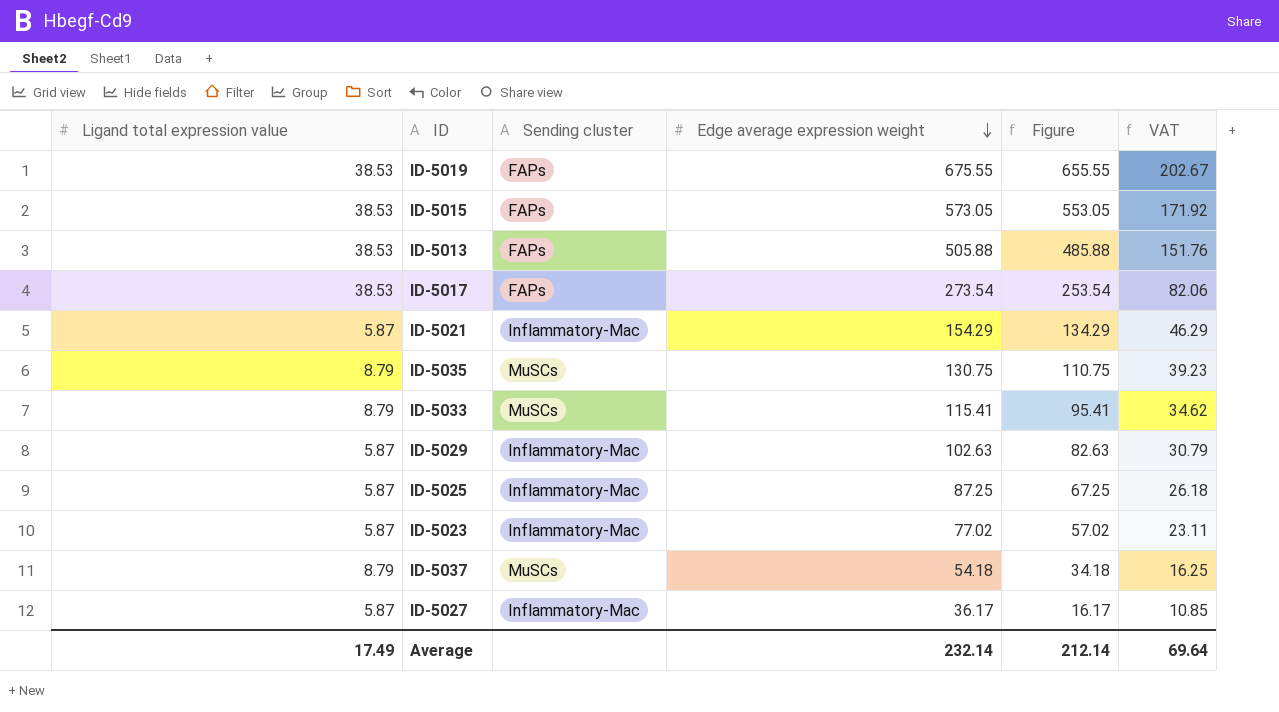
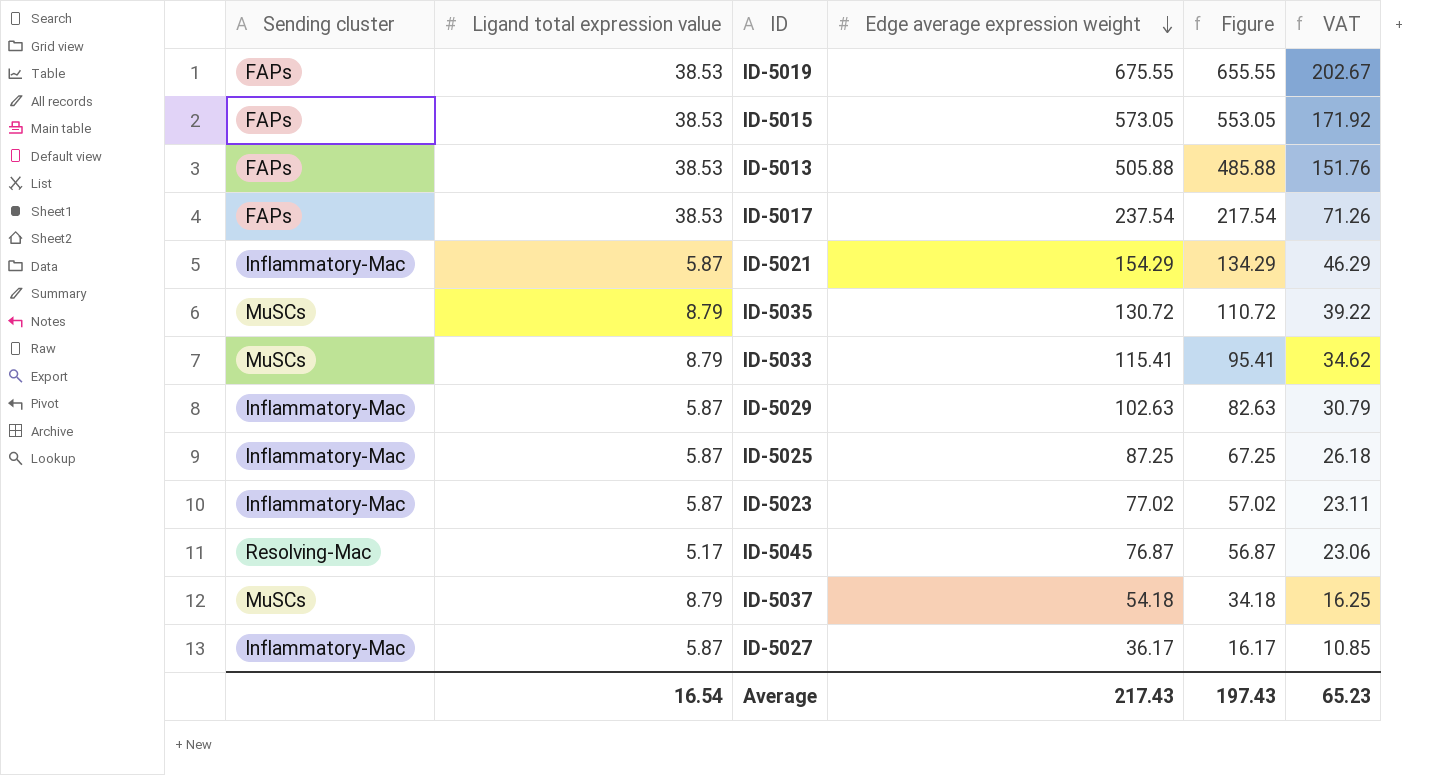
column Sending cluster | position: 3 -> 1
ID-5017 | Edge average expression weight: 273.54 -> 237.54
ID-5017 | Figure: 253.54 -> 217.54
ID-5017 | VAT: 82.06 -> 71.26
ID-5035 | Edge average expression weight: 130.75 -> 130.72
ID-5035 | Figure: 110.75 -> 110.72
ID-5035 | VAT: 39.23 -> 39.22
row ID-5045: none -> Resolving-Mac | 5.17 | 76.87 | 56.87 | 23.06
Average | Ligand total expression value: 17.49 -> 16.54
Average | Edge average expression weight: 232.14 -> 217.43
Average | Figure: 212.14 -> 197.43
Average | VAT: 69.64 -> 65.23

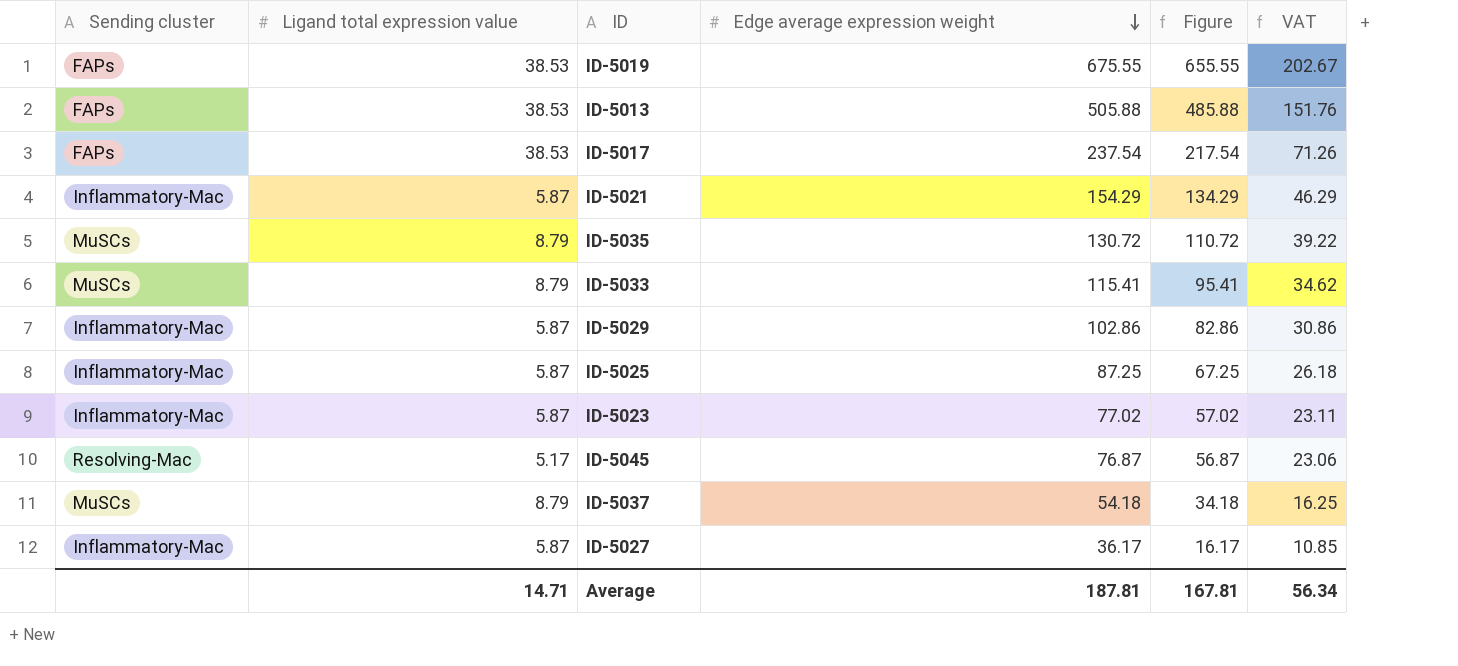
row ID-5015: FAPs | 38.53 | 573.05 | 553.05 | 171.92 -> none
ID-5029 | Edge average expression weight: 102.63 -> 102.86
ID-5029 | Figure: 82.63 -> 82.86
ID-5029 | VAT: 30.79 -> 30.86
Average | Ligand total expression value: 16.54 -> 14.71
Average | Edge average expression weight: 217.43 -> 187.81
Average | Figure: 197.43 -> 167.81
Average | VAT: 65.23 -> 56.34

